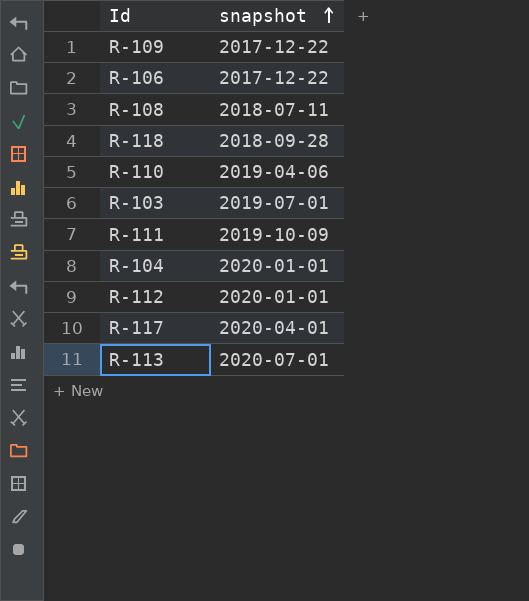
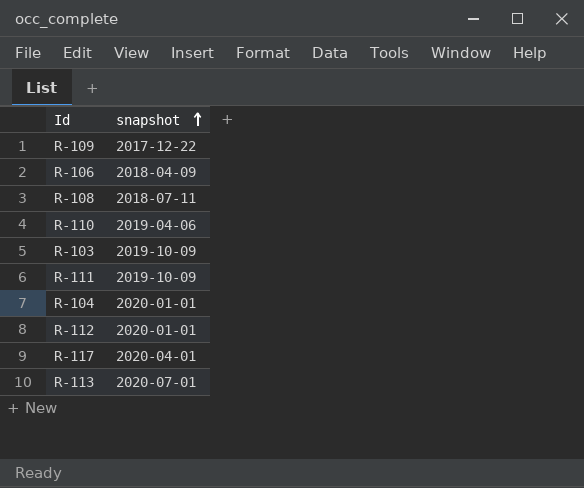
row R-118: 2018-09-28 -> none
R-106 | snapshot: 2017-12-22 -> 2018-04-09
R-103 | snapshot: 2019-07-01 -> 2019-10-09

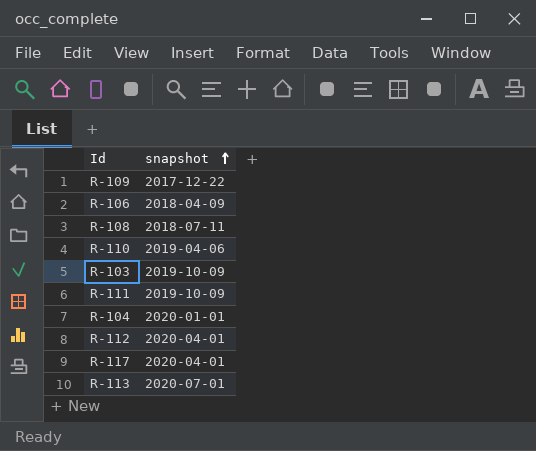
R-112 | snapshot: 2020-01-01 -> 2020-04-01

